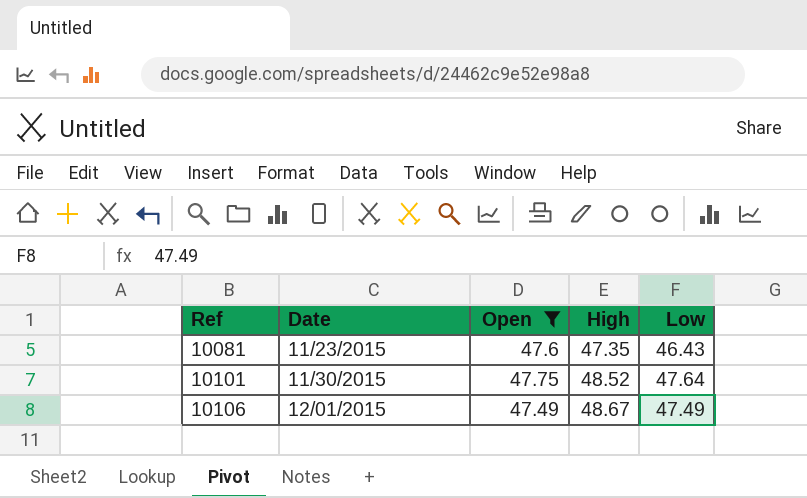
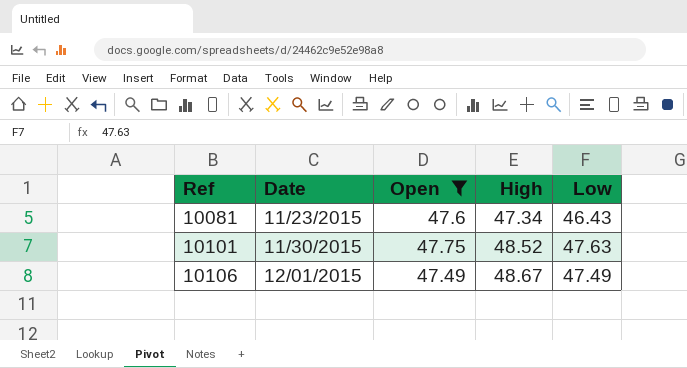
10081 | High: 47.35 -> 47.34
10101 | Low: 47.64 -> 47.63

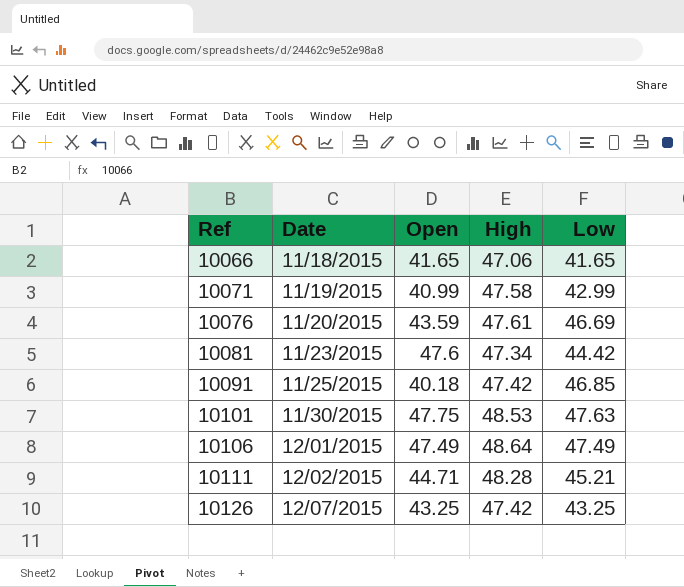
filter: Open >= 47.49 -> none
10081 | Low: 46.43 -> 44.42
10101 | High: 48.52 -> 48.53
10106 | High: 48.67 -> 48.64

